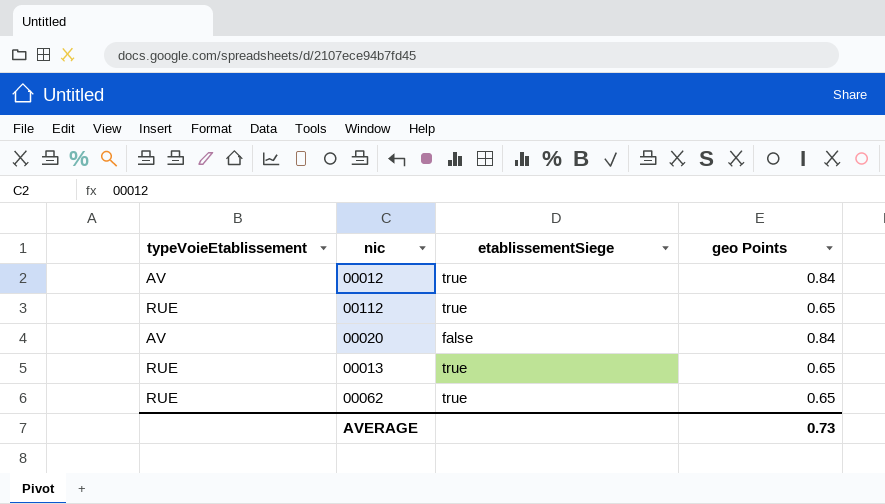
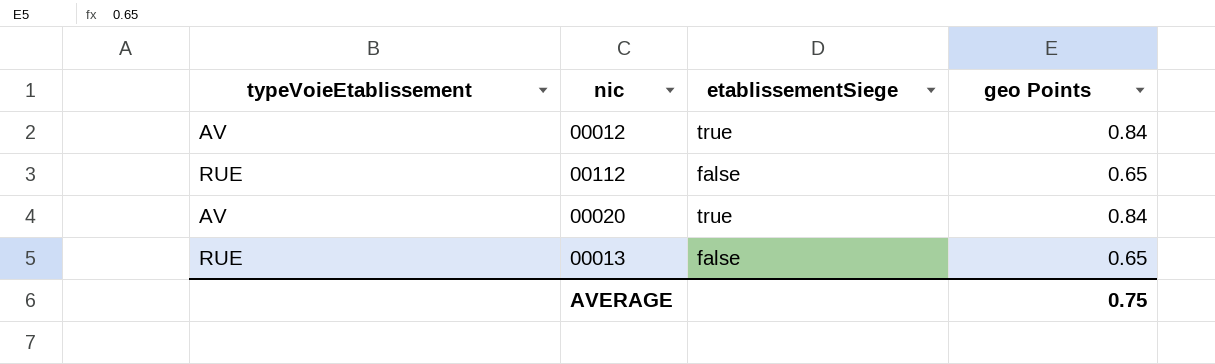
row 00062: RUE | true | 0.65 -> none
00112 | etablissementSiege: true -> false
00020 | etablissementSiege: false -> true
00013 | etablissementSiege: true -> false
AVERAGE | geo Points: 0.73 -> 0.75

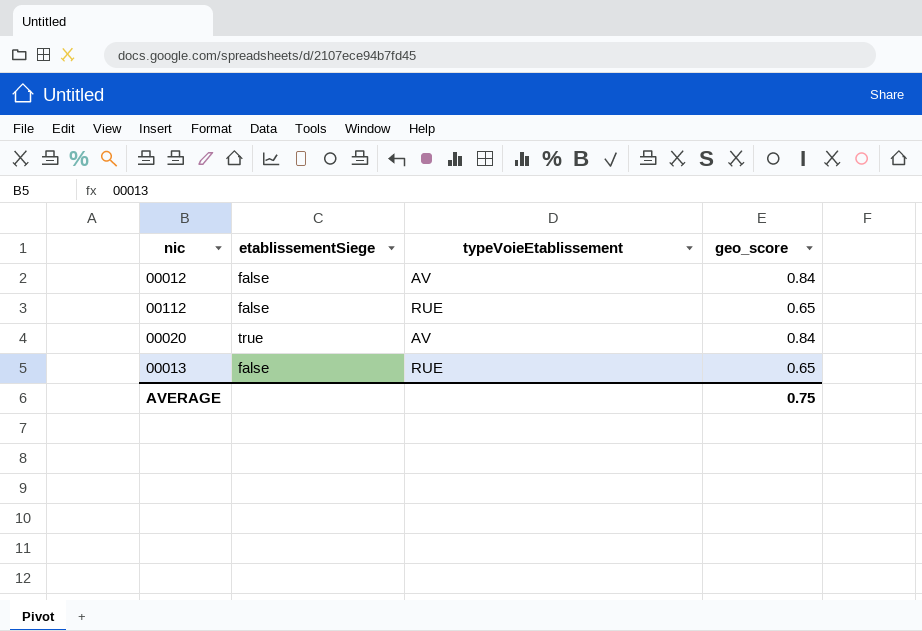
column typeVoieEtablissement | position: 1 -> 3
column name: geo Points -> geo_score
00012 | etablissementSiege: true -> false

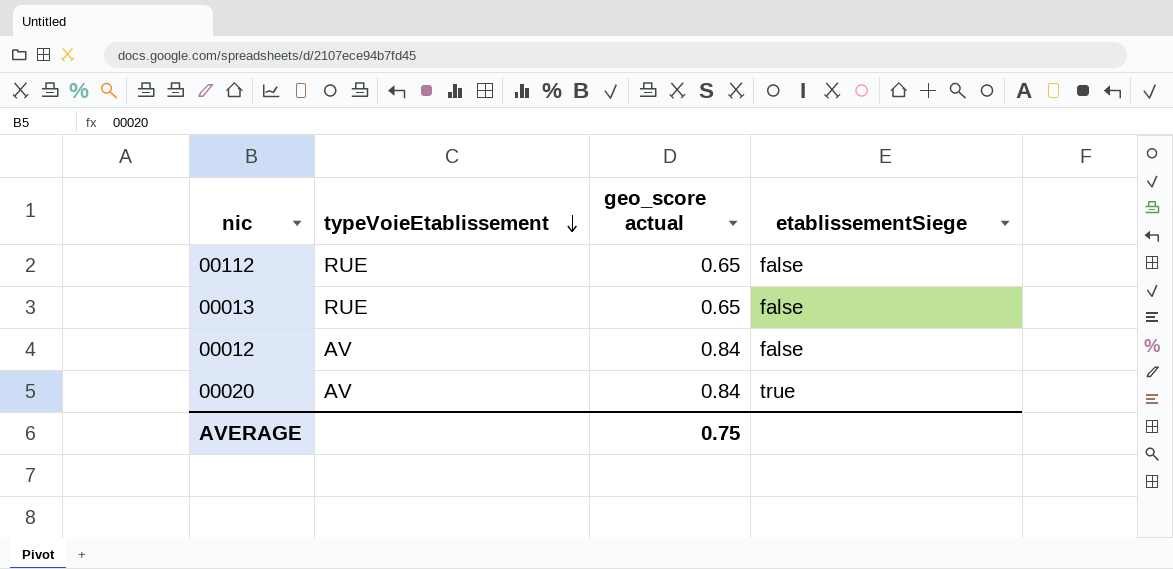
row order: none -> typeVoieEtablissement descending
column name: geo_score -> geo_score actual
column etablissementSiege | position: 2 -> 4

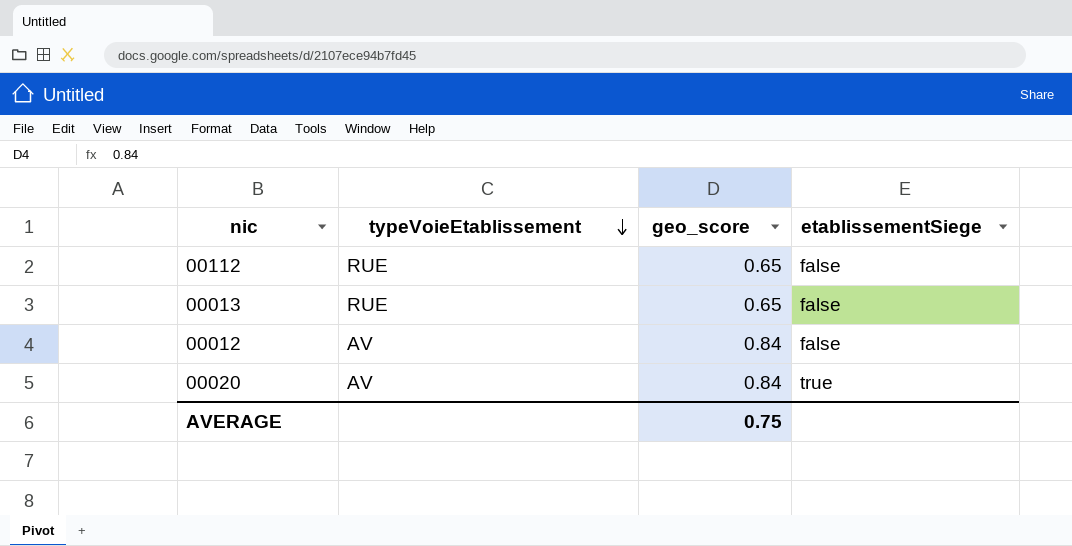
column name: geo_score actual -> geo_score

